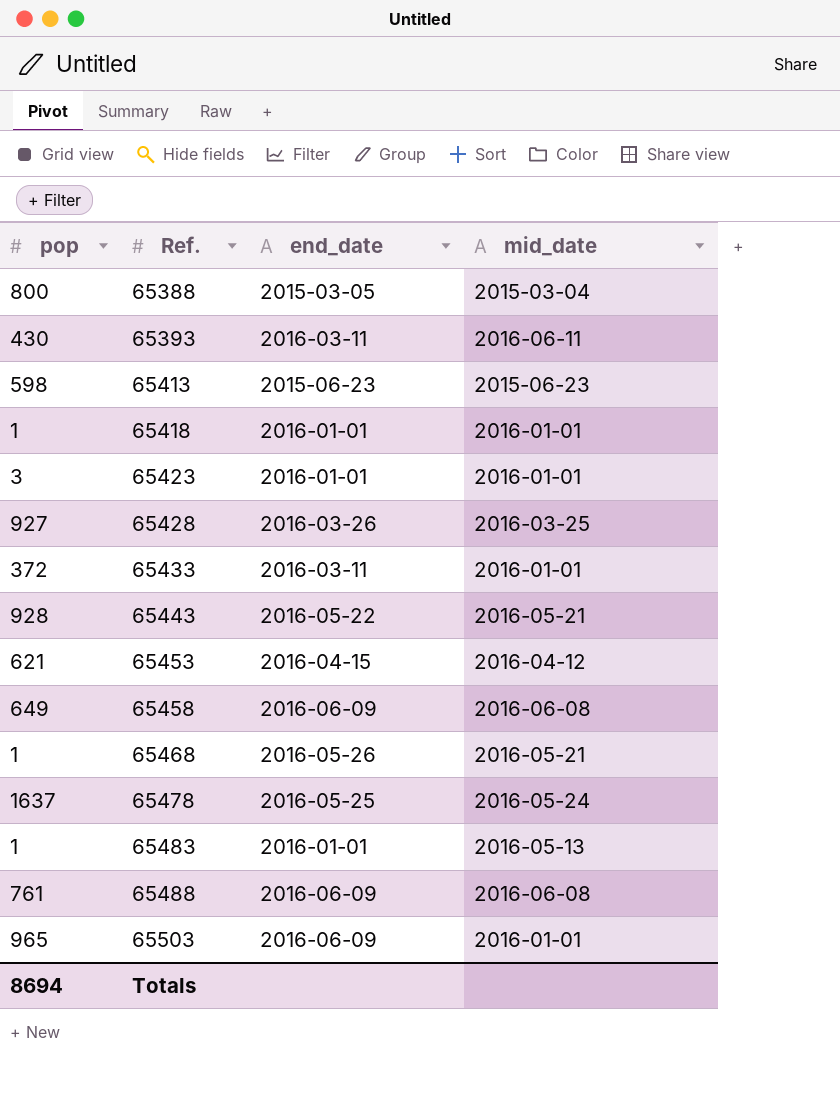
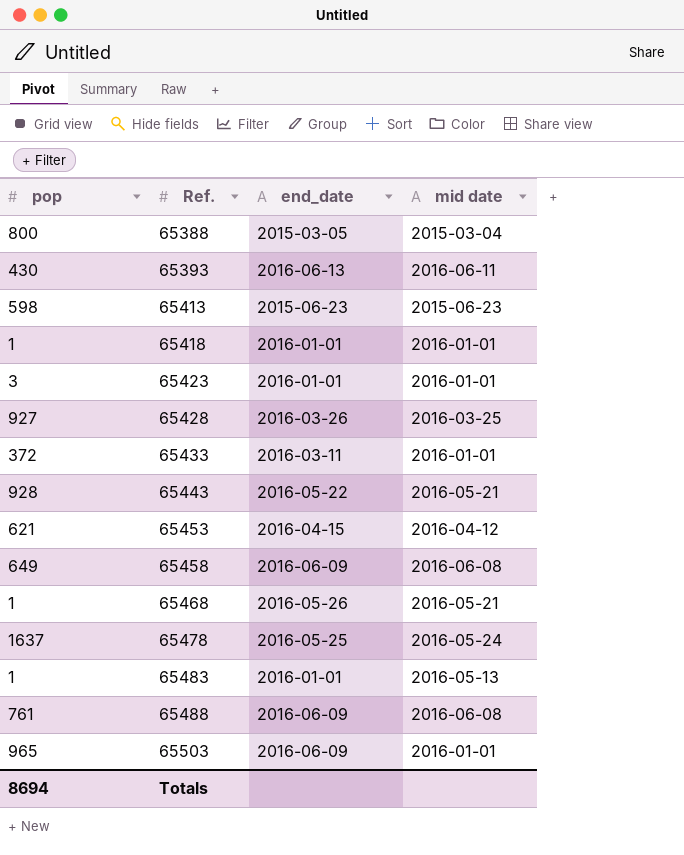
column name: mid_date -> mid date
65393 | end_date: 2016-03-11 -> 2016-06-13

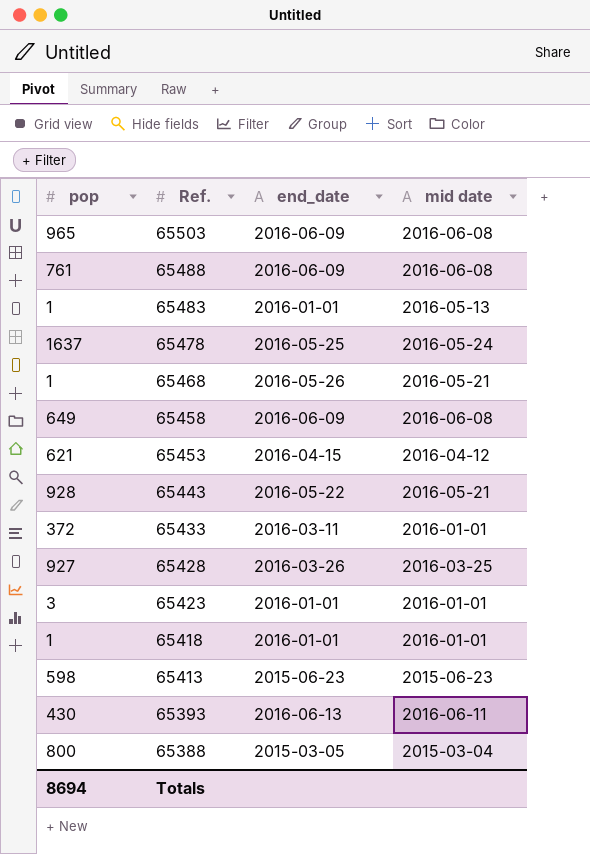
row order: Ref. ascending -> Ref. descending
65503 | mid date: 2016-01-01 -> 2016-06-08

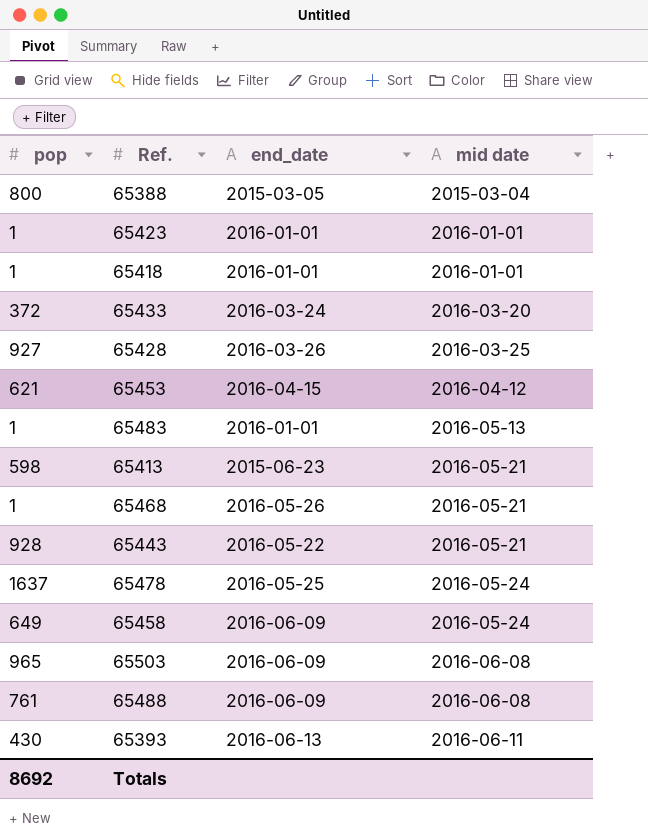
row order: Ref. descending -> mid date ascending
65423 | pop: 3 -> 1
65433 | end_date: 2016-03-11 -> 2016-03-24
65433 | mid date: 2016-01-01 -> 2016-03-20
65413 | mid date: 2015-06-23 -> 2016-05-21
65458 | mid date: 2016-06-08 -> 2016-05-24
Totals | pop: 8694 -> 8692

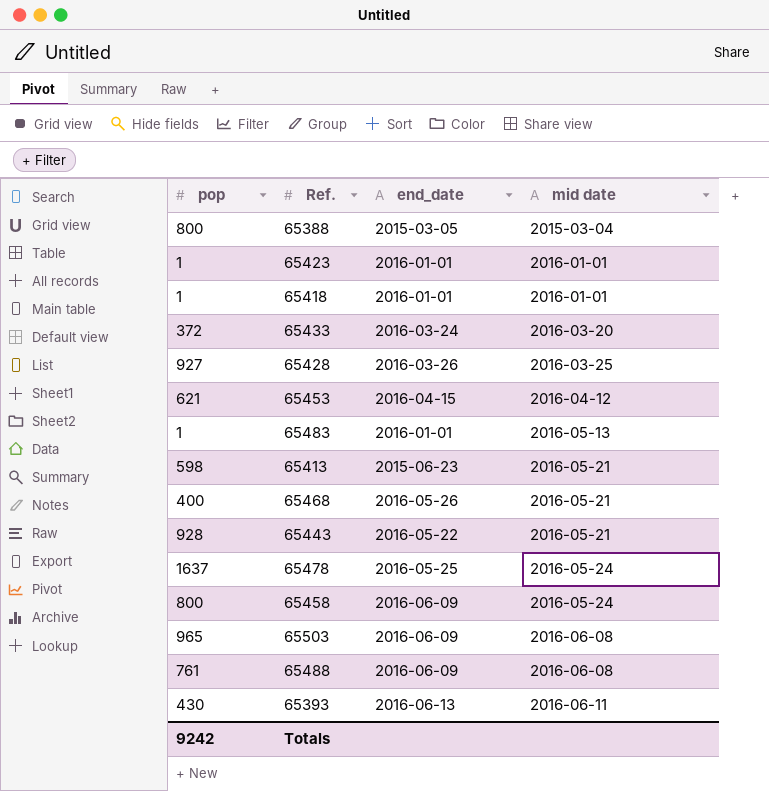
65468 | pop: 1 -> 400
65458 | pop: 649 -> 800
Totals | pop: 8692 -> 9242

